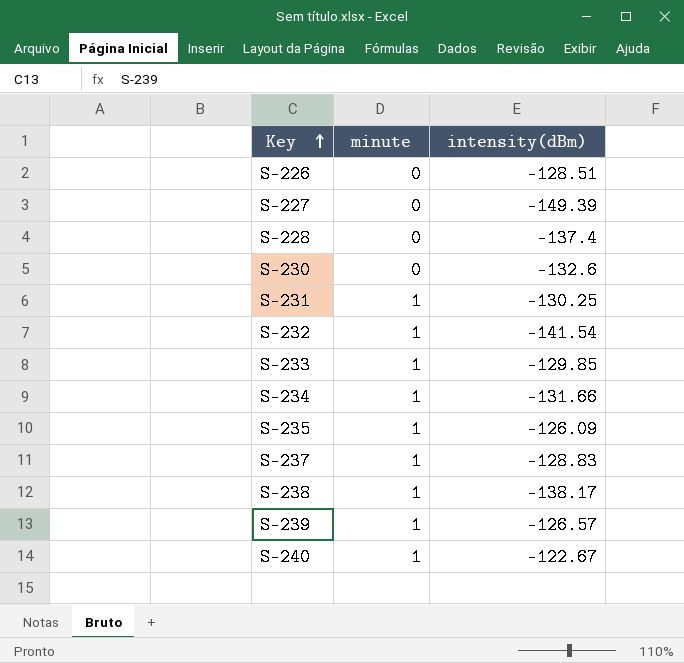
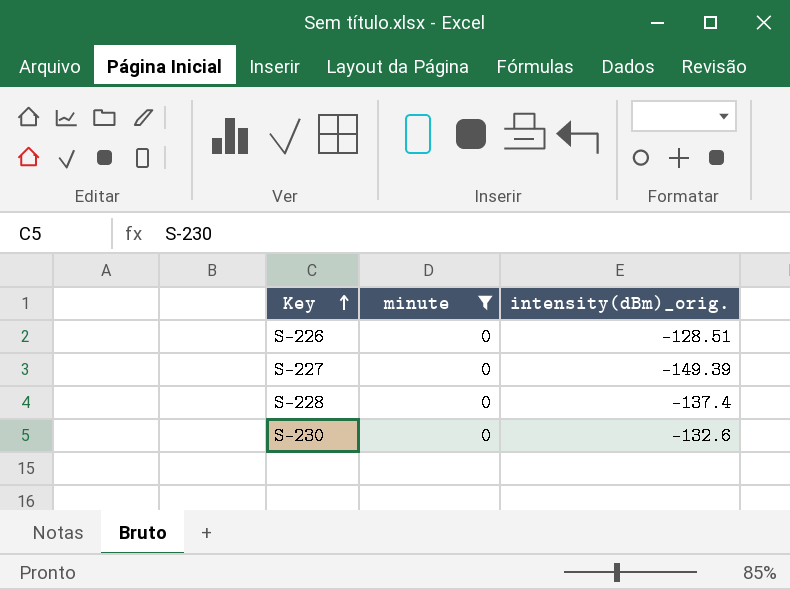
filter: none -> minute = 0
column name: intensity(dBm) -> intensity(dBm)_orig.

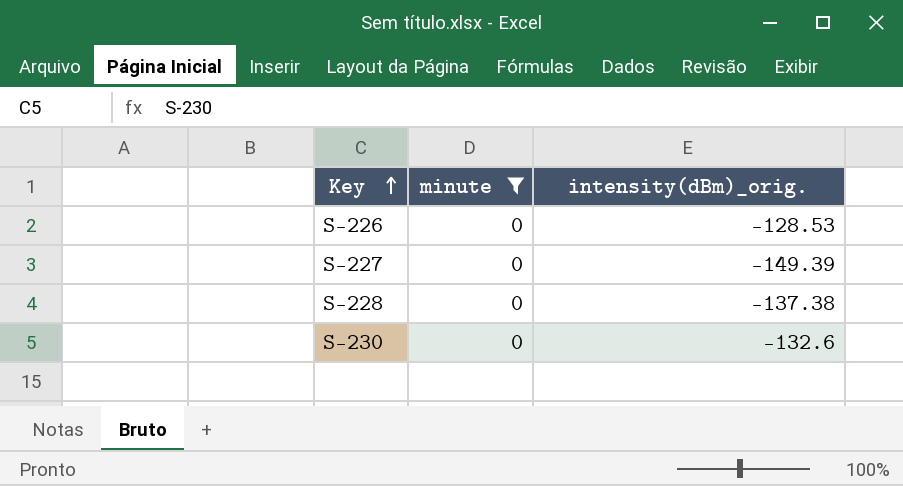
S-226 | intensity(dBm)_orig.: -128.51 -> -128.53
S-228 | intensity(dBm)_orig.: -137.4 -> -137.38

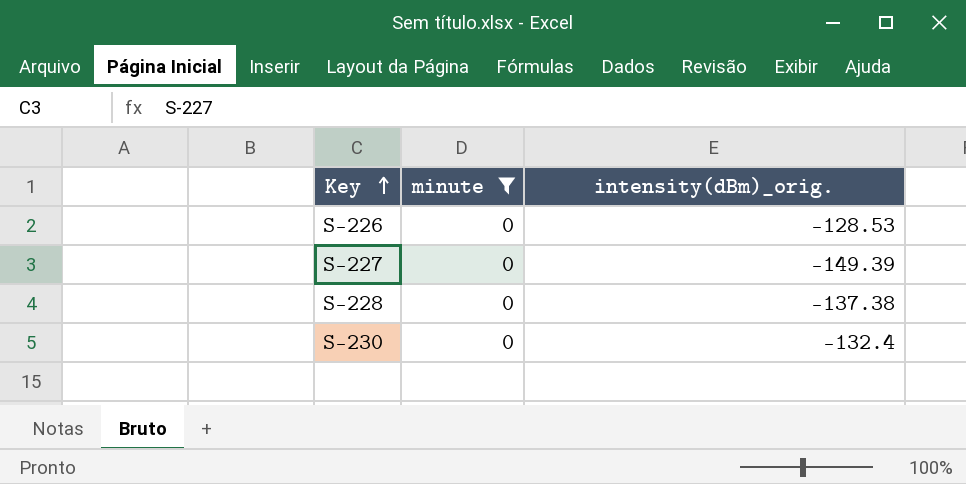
S-230 | intensity(dBm)_orig.: -132.6 -> -132.4

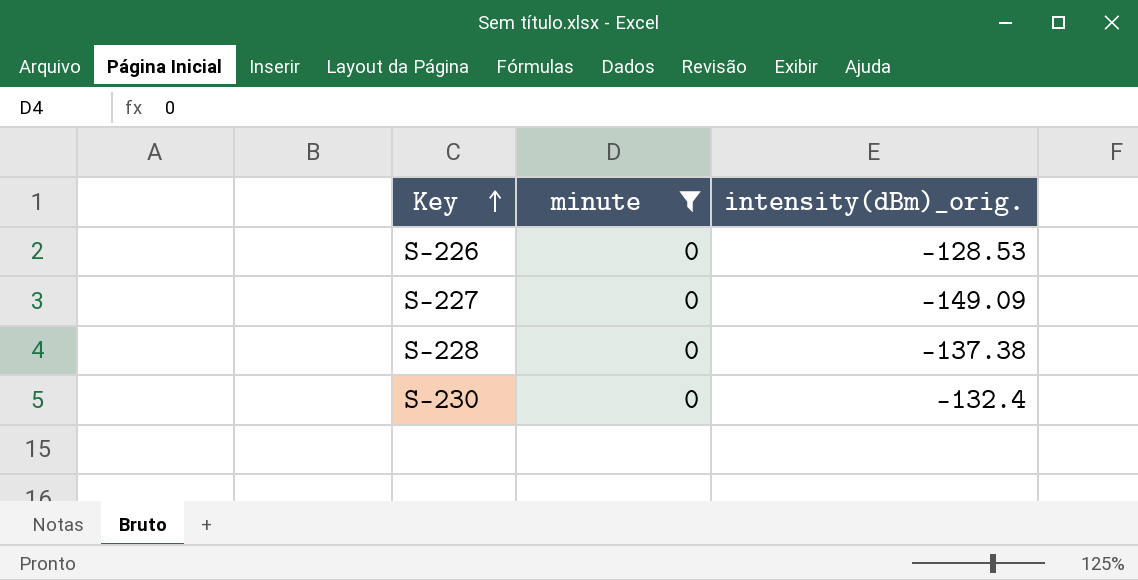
S-227 | intensity(dBm)_orig.: -149.39 -> -149.09

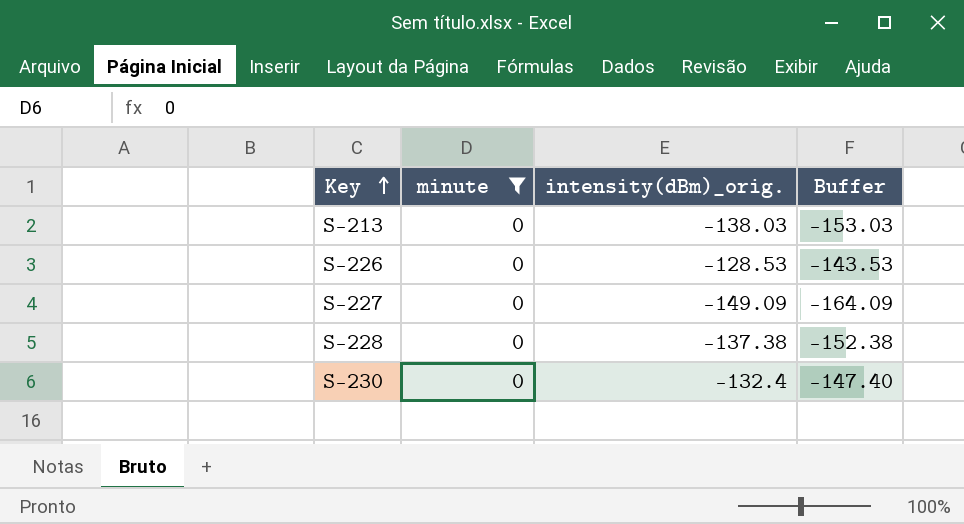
column Buffer | formula: none -> [intensity(dBm)_orig.] - 15
row S-213: none -> 0 | -138.03 | -153.03

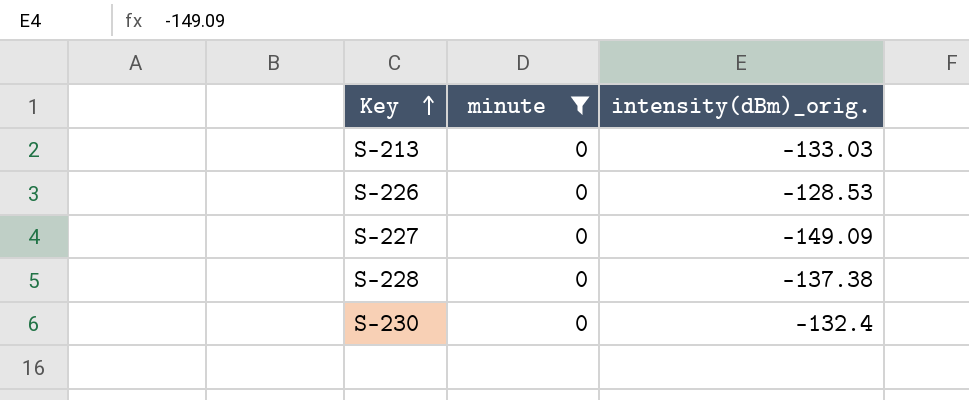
column Buffer | formula: [intensity(dBm)_orig.] - 15 -> none
S-213 | intensity(dBm)_orig.: -138.03 -> -133.03

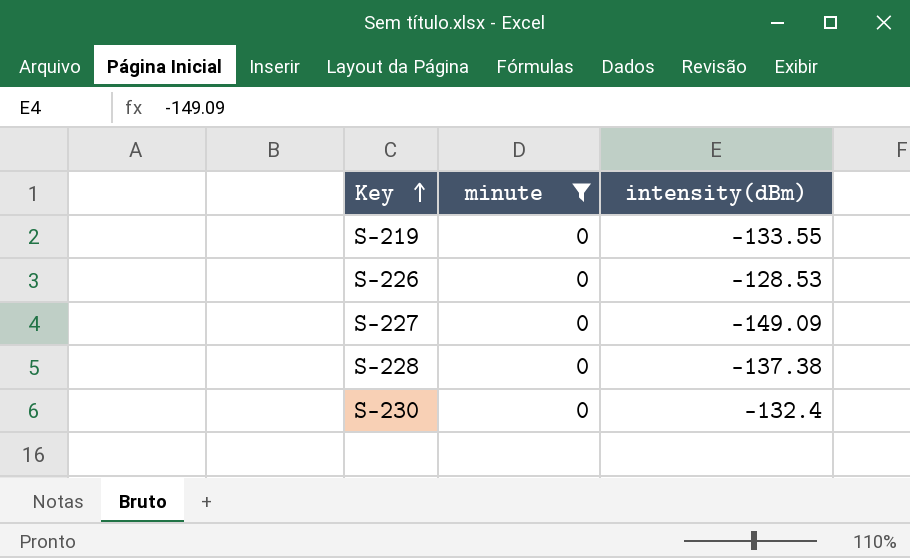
column name: intensity(dBm)_orig. -> intensity(dBm)
row S-213: 0 | -133.03 -> none
row S-219: none -> 0 | -133.55

